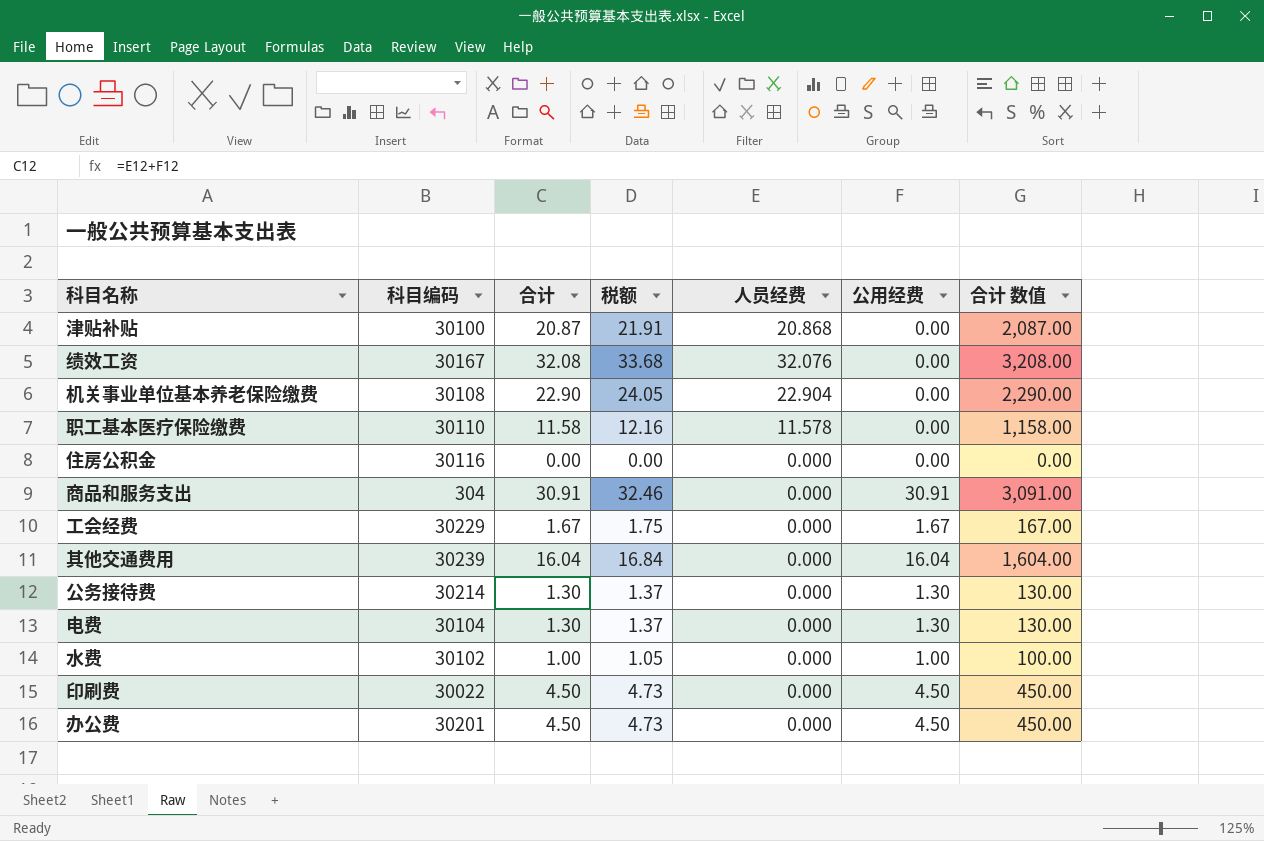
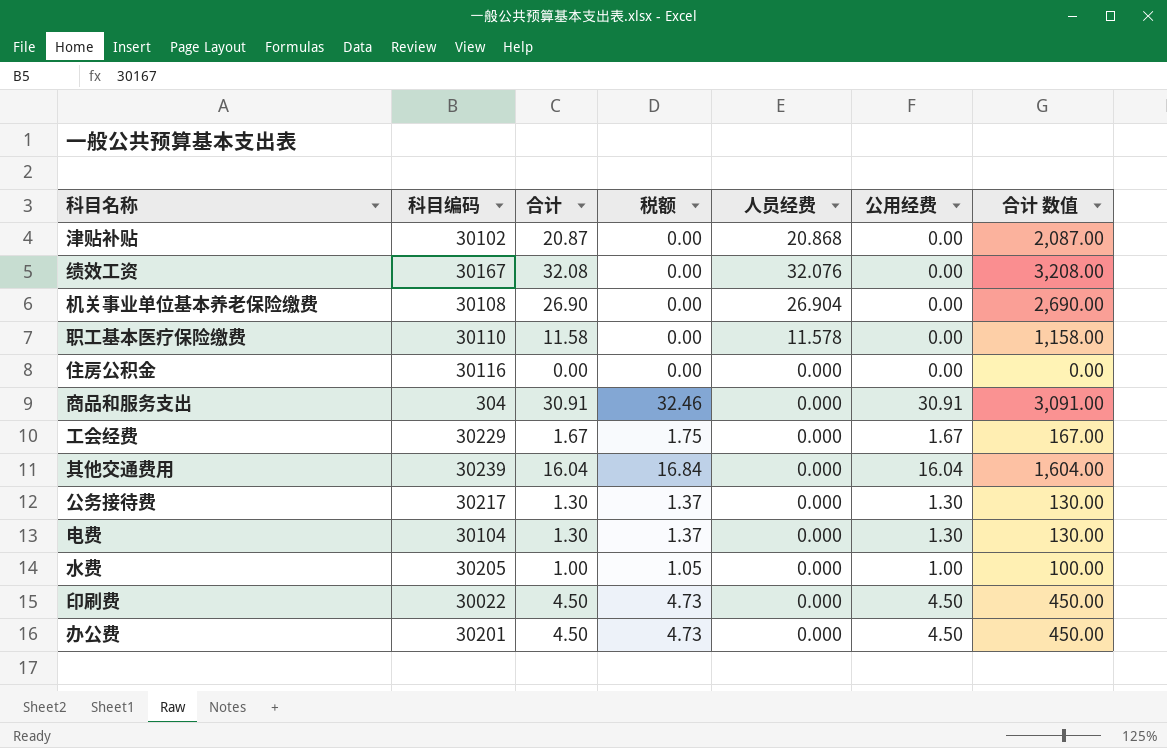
column 税额 | formula: [合计] * 1.05 -> [公用经费] * 1.05
津贴补贴 | 科目编码: 30100 -> 30102
机关事业单位基本养老保险缴费 | 合计: 22.90 -> 26.90
机关事业单位基本养老保险缴费 | 人员经费: 22.904 -> 26.904
机关事业单位基本养老保险缴费 | 合计 数值: 2,290.00 -> 2,690.00
公务接待费 | 科目编码: 30214 -> 30217
水费 | 科目编码: 30102 -> 30205

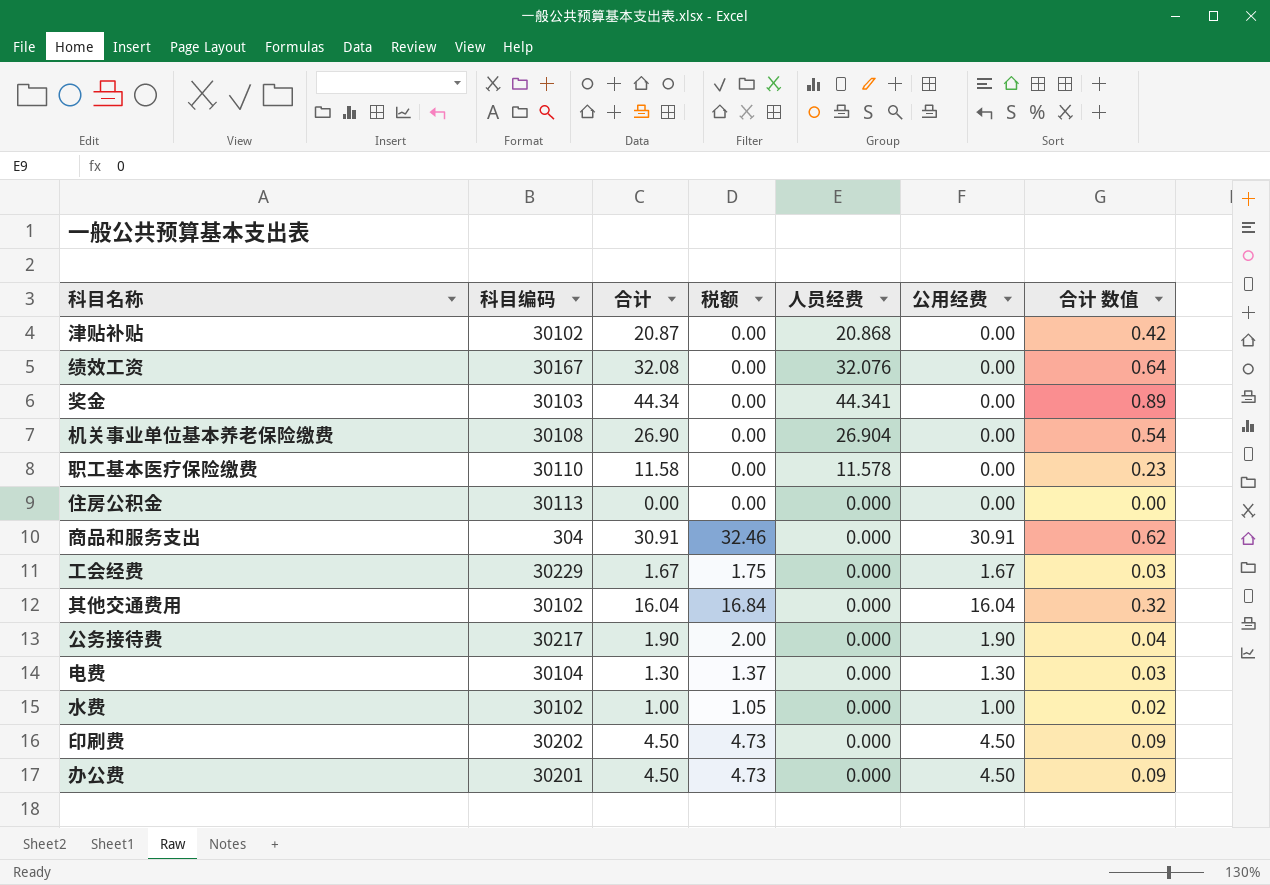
column 合计 数值 | formula: [合计] * 100 -> [合计] * 0.02
row 奖金: none -> 30103 | 44.34 | 0.00 | 44.341 | 0.00 | 0.89
住房公积金 | 科目编码: 30116 -> 30113
其他交通费用 | 科目编码: 30239 -> 30102
公务接待费 | 合计: 1.30 -> 1.90
公务接待费 | 税额: 1.37 -> 2.00
公务接待费 | 公用经费: 1.30 -> 1.90
水费 | 科目编码: 30205 -> 30102
印刷费 | 科目编码: 30022 -> 30202

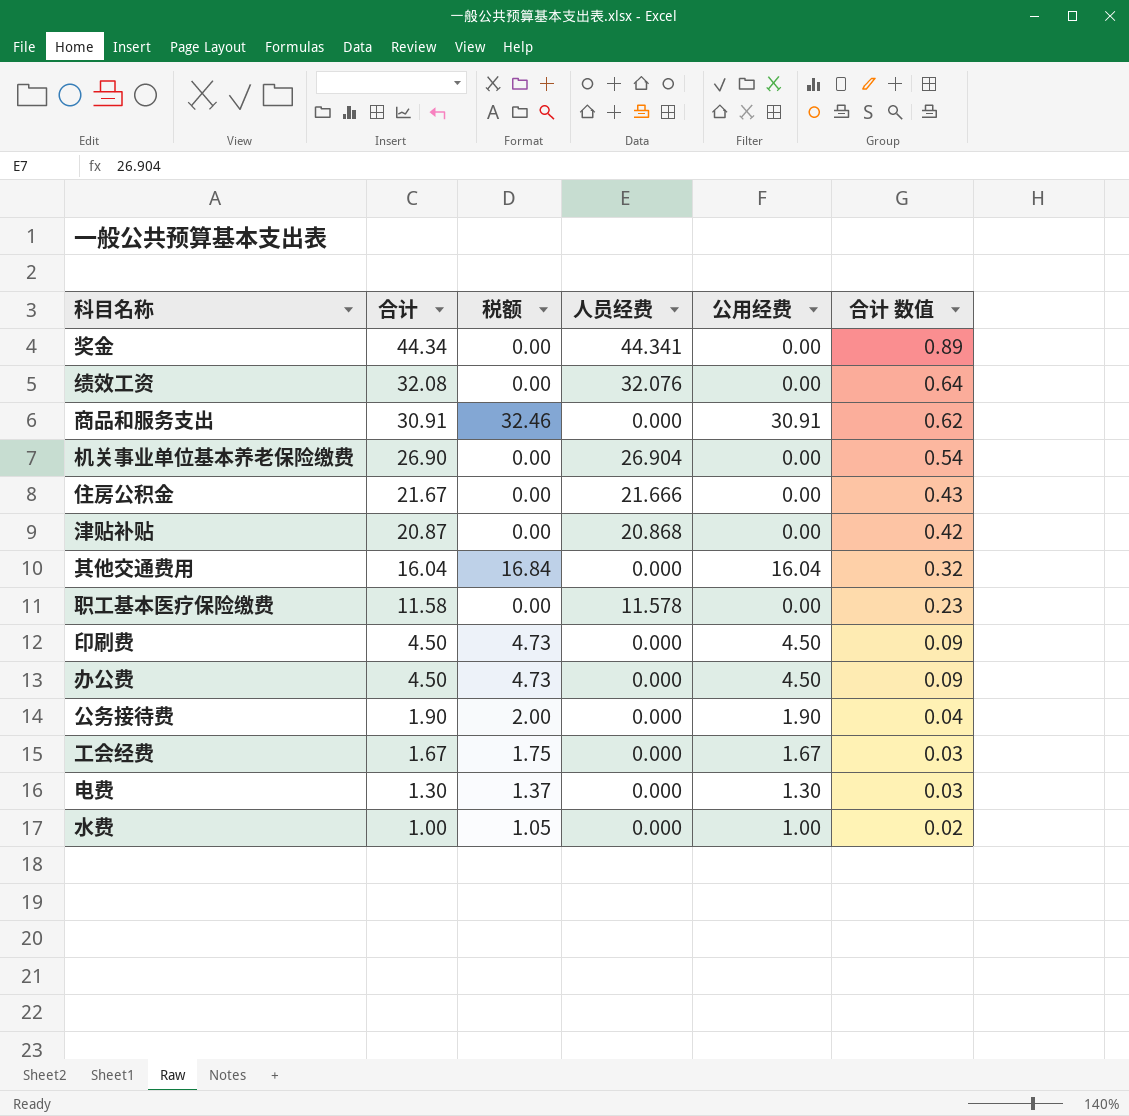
row order: none -> 合计 descending
column 科目编码 | position: 2 -> none
住房公积金 | 合计: 0.00 -> 21.67
住房公积金 | 人员经费: 0.000 -> 21.666
住房公积金 | 合计 数值: 0.00 -> 0.43

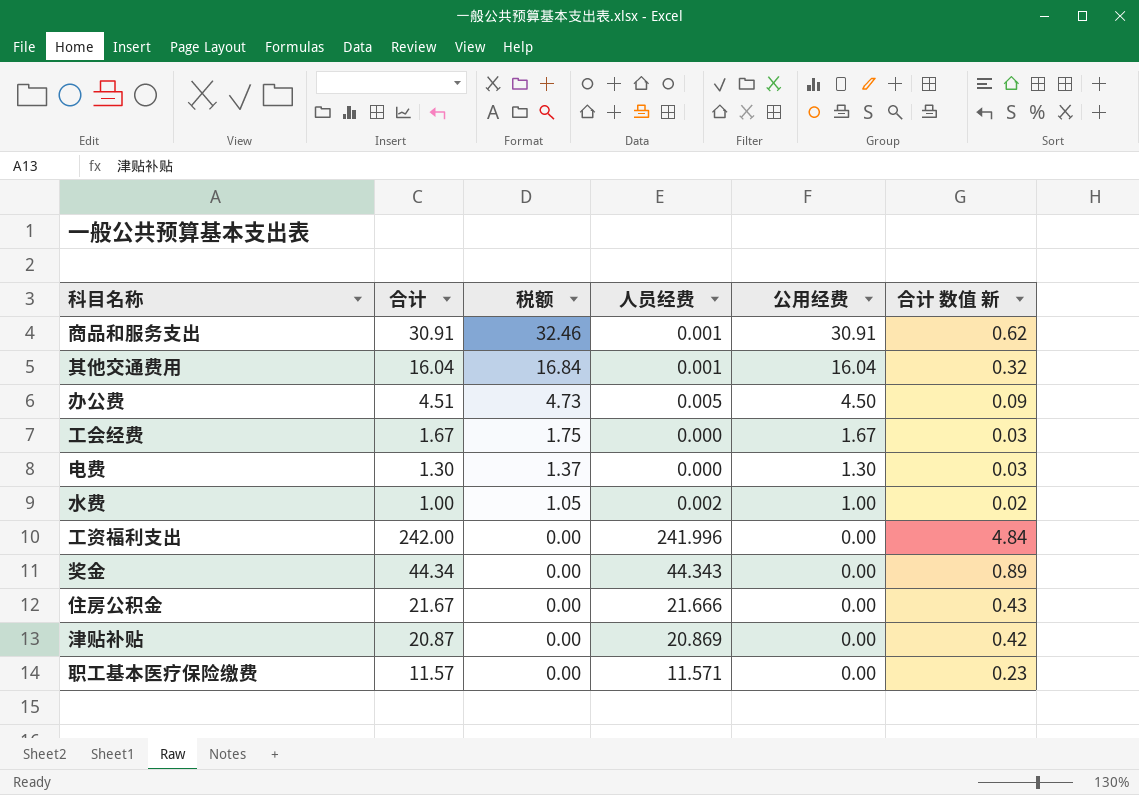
row order: 合计 descending -> 税额 descending
column name: 合计 数值 -> 合计 数值 新
row 绩效工资: 32.08 | 0.00 | 32.076 | 0.00 | 0.64 -> none
row 机关事业单位基本养老保险缴费: 26.90 | 0.00 | 26.904 | 0.00 | 0.54 -> none
row 印刷费: 4.50 | 4.73 | 0.000 | 4.50 | 0.09 -> none
row 公务接待费: 1.90 | 2.00 | 0.000 | 1.90 | 0.04 -> none
商品和服务支出 | 人员经费: 0.000 -> 0.001
其他交通费用 | 人员经费: 0.000 -> 0.001
办公费 | 合计: 4.50 -> 4.51
办公费 | 人员经费: 0.000 -> 0.005
水费 | 人员经费: 0.000 -> 0.002
row 工资福利支出: none -> 242.00 | 0.00 | 241.996 | 0.00 | 4.84
奖金 | 人员经费: 44.341 -> 44.343
津贴补贴 | 人员经费: 20.868 -> 20.869
职工基本医疗保险缴费 | 合计: 11.58 -> 11.57
职工基本医疗保险缴费 | 人员经费: 11.578 -> 11.571

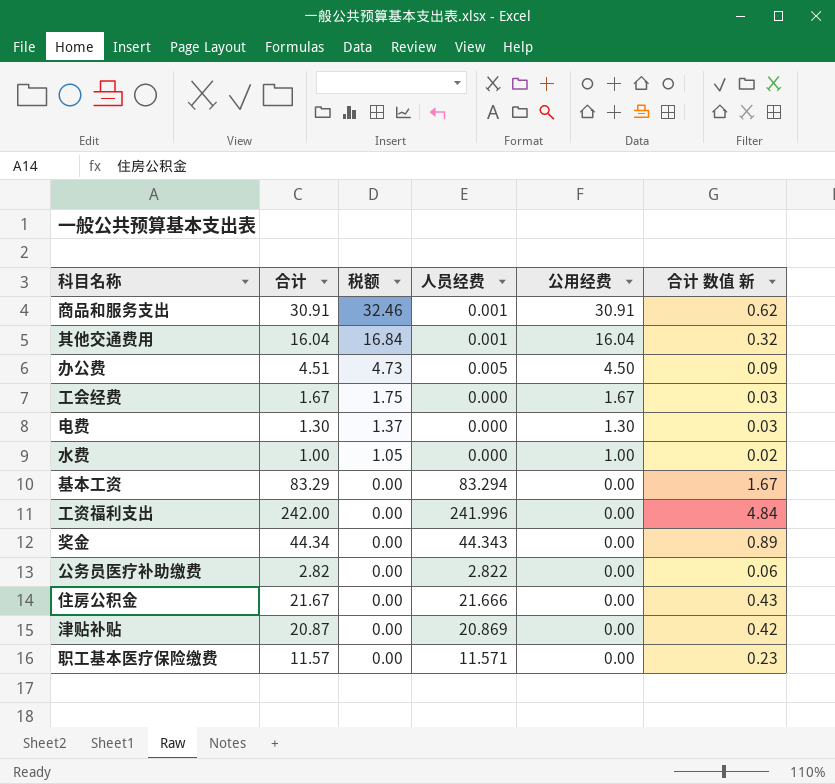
水费 | 人员经费: 0.002 -> 0.000
row 基本工资: none -> 83.29 | 0.00 | 83.294 | 0.00 | 1.67
row 公务员医疗补助缴费: none -> 2.82 | 0.00 | 2.822 | 0.00 | 0.06

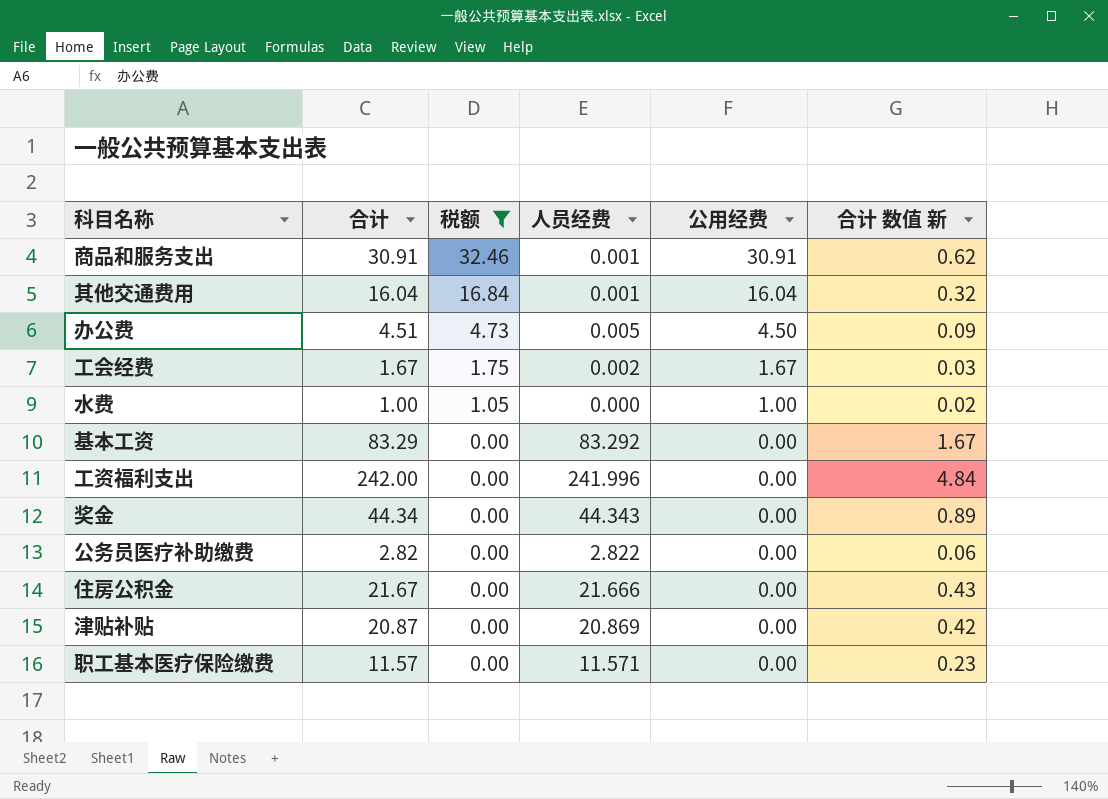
filter: none -> 税额 != 1.37
工会经费 | 人员经费: 0.000 -> 0.002
基本工资 | 人员经费: 83.294 -> 83.292

